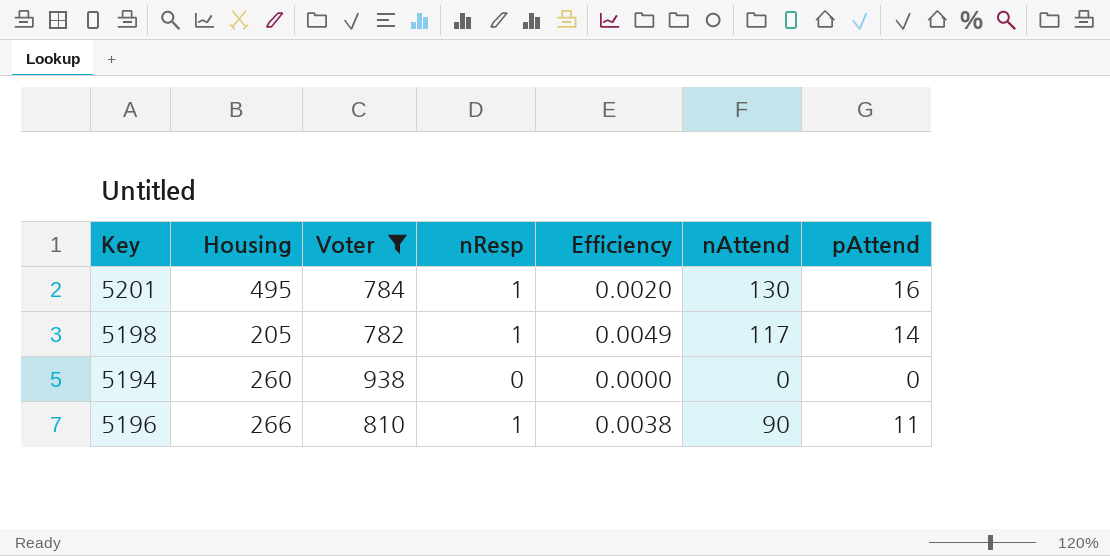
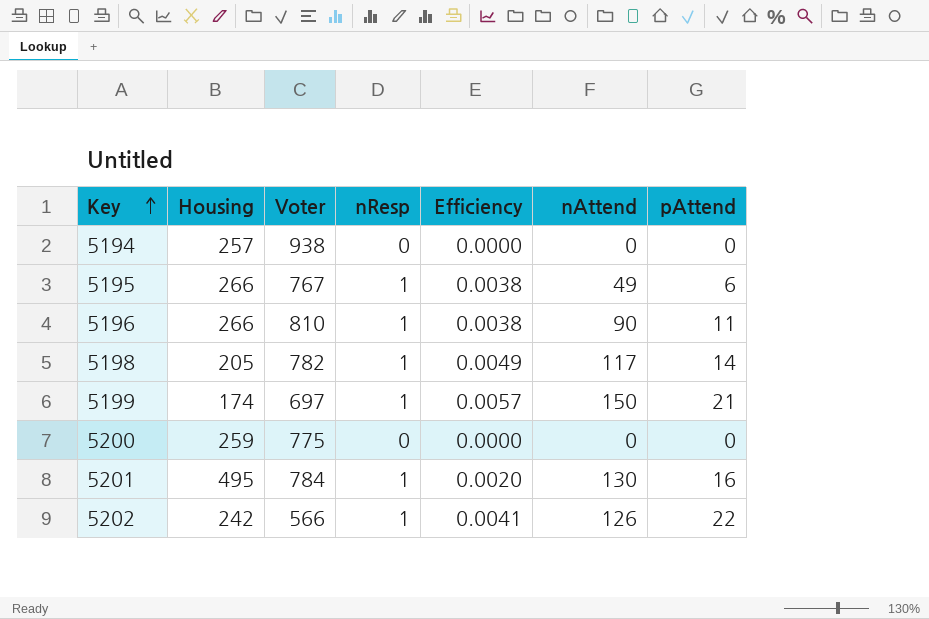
filter: Voter >= 782 -> none
row order: none -> Key ascending
5194 | Housing: 260 -> 257

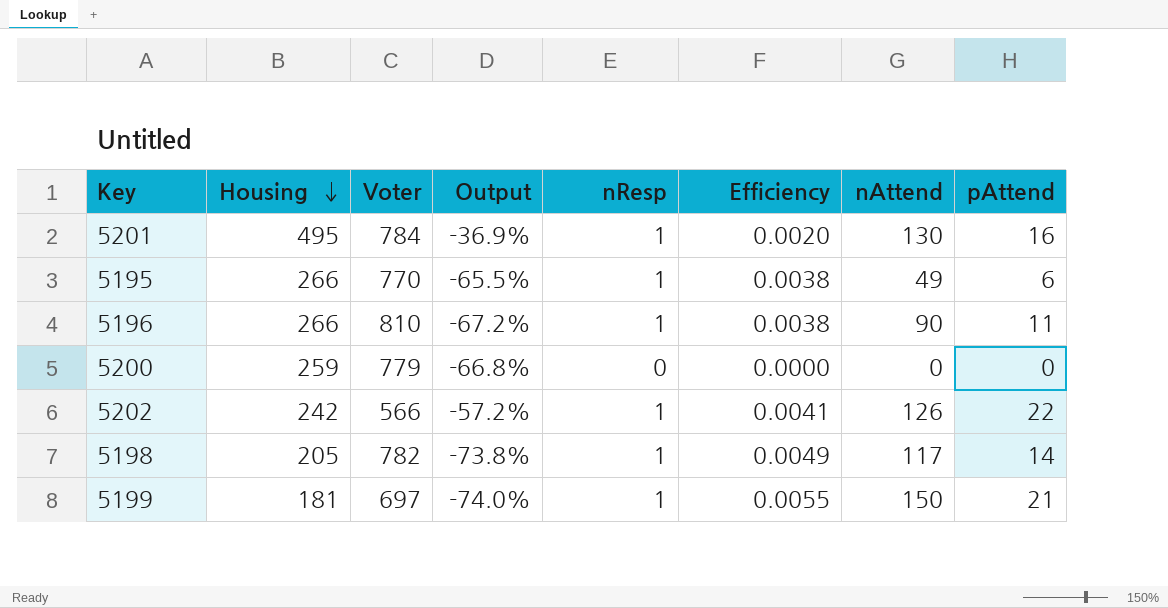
row order: Key ascending -> Housing descending
column Output | formula: none -> ([Housing] - [Voter]) / [Voter]
row 5194: 257 | 938 | 0 | 0.0000 | 0 | 0 -> none
5195 | Voter: 767 -> 770
5200 | Voter: 775 -> 779
5199 | Housing: 174 -> 181
5199 | Efficiency: 0.0057 -> 0.0055

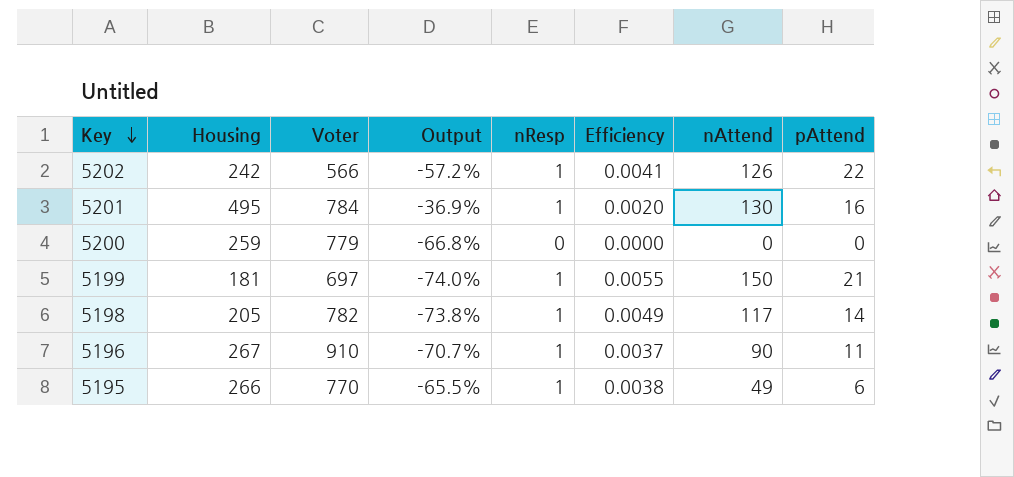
row order: Housing descending -> Key descending
5196 | Housing: 266 -> 267
5196 | Voter: 810 -> 910
5196 | Output: -67.2% -> -70.7%
5196 | Efficiency: 0.0038 -> 0.0037

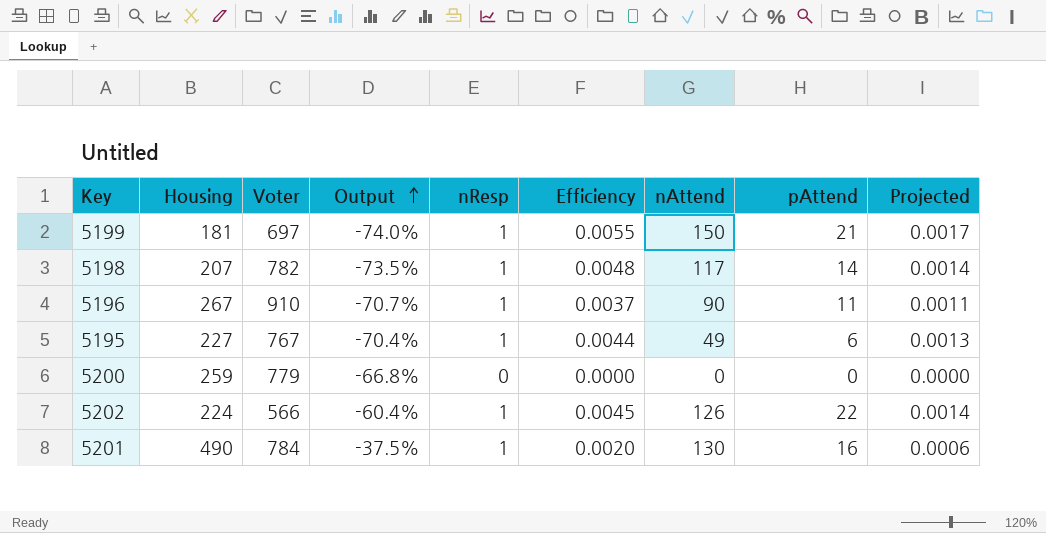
row order: Key descending -> Output ascending
column Projected | formula: none -> [Efficiency] * 0.3
5198 | Housing: 205 -> 207
5198 | Output: -73.8% -> -73.5%
5198 | Efficiency: 0.0049 -> 0.0048
5195 | Housing: 266 -> 227
5195 | Voter: 770 -> 767
5195 | Output: -65.5% -> -70.4%
5195 | Efficiency: 0.0038 -> 0.0044
5202 | Housing: 242 -> 224
5202 | Output: -57.2% -> -60.4%
5202 | Efficiency: 0.0041 -> 0.0045
5201 | Housing: 495 -> 490
5201 | Output: -36.9% -> -37.5%

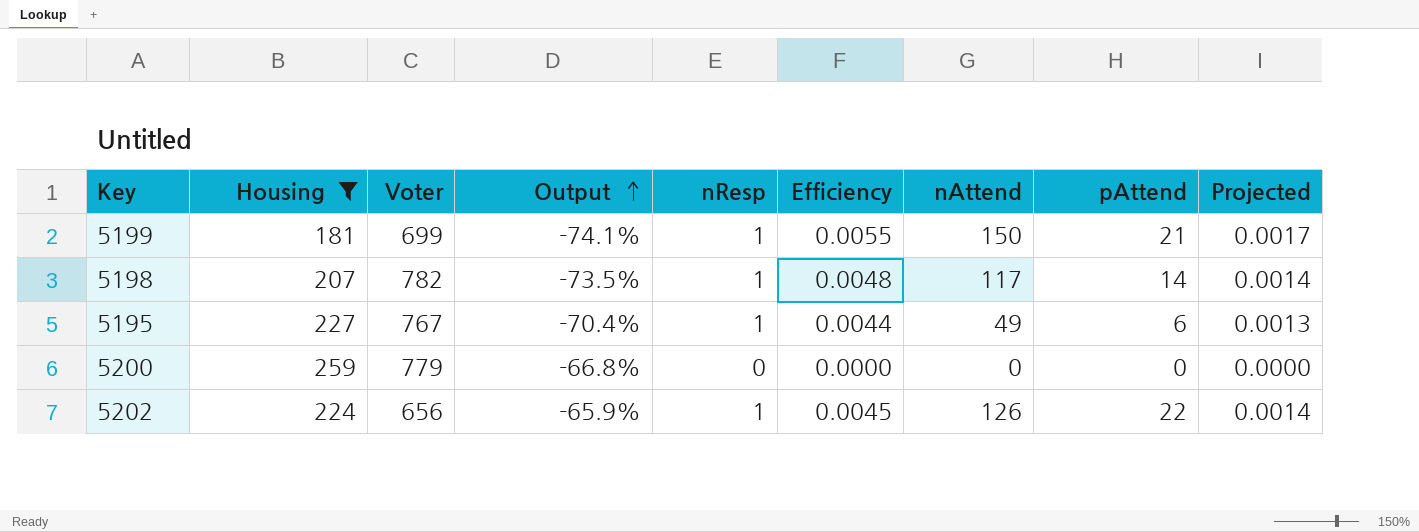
filter: none -> Housing <= 259
5199 | Voter: 697 -> 699
5199 | Output: -74.0% -> -74.1%
5202 | Voter: 566 -> 656
5202 | Output: -60.4% -> -65.9%

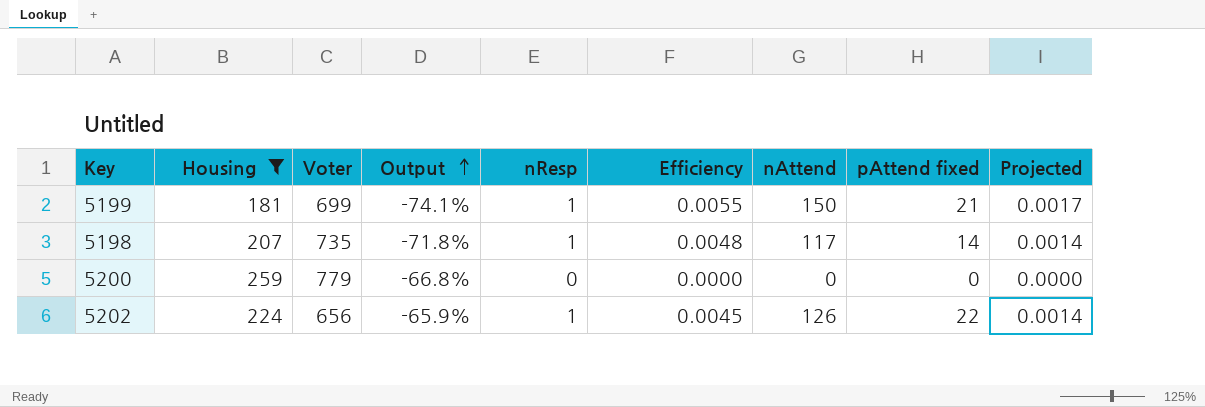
column name: pAttend -> pAttend fixed
row 5195: 227 | 767 | -70.4% | 1 | 0.0044 | 49 | 6 | 0.0013 -> none
5198 | Voter: 782 -> 735
5198 | Output: -73.5% -> -71.8%

